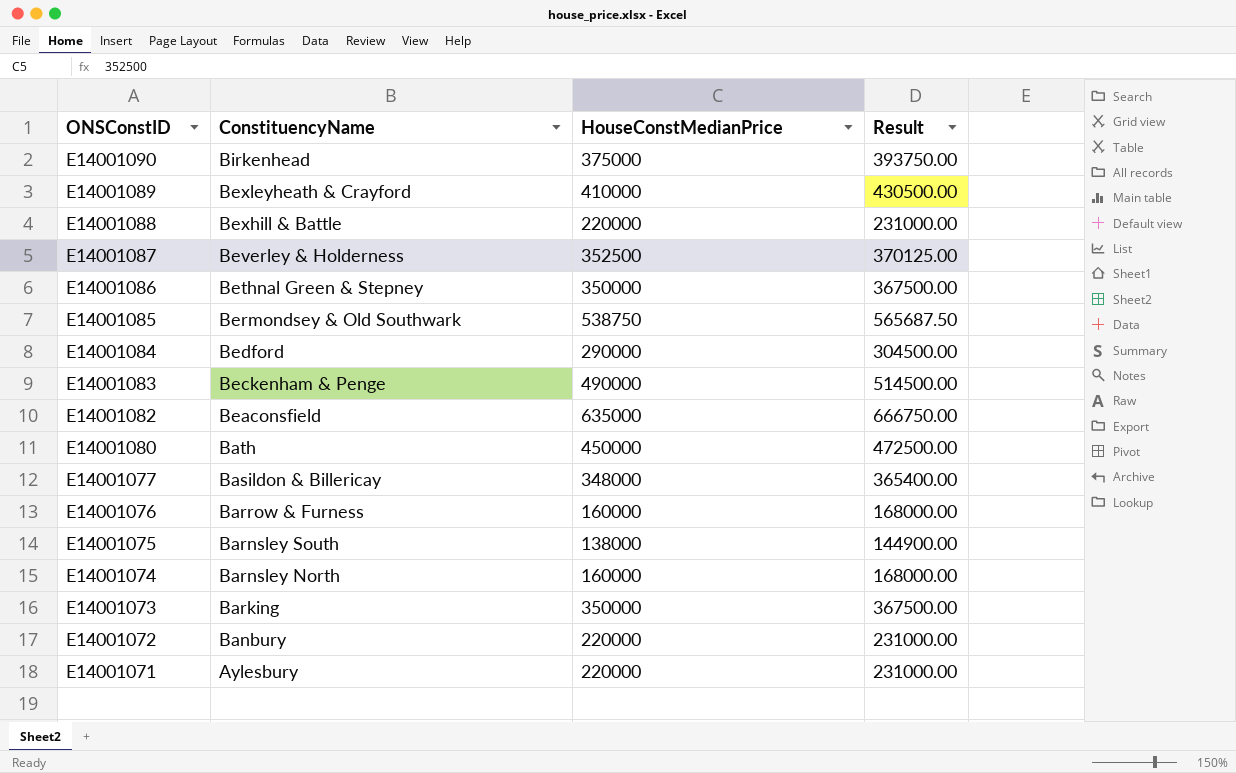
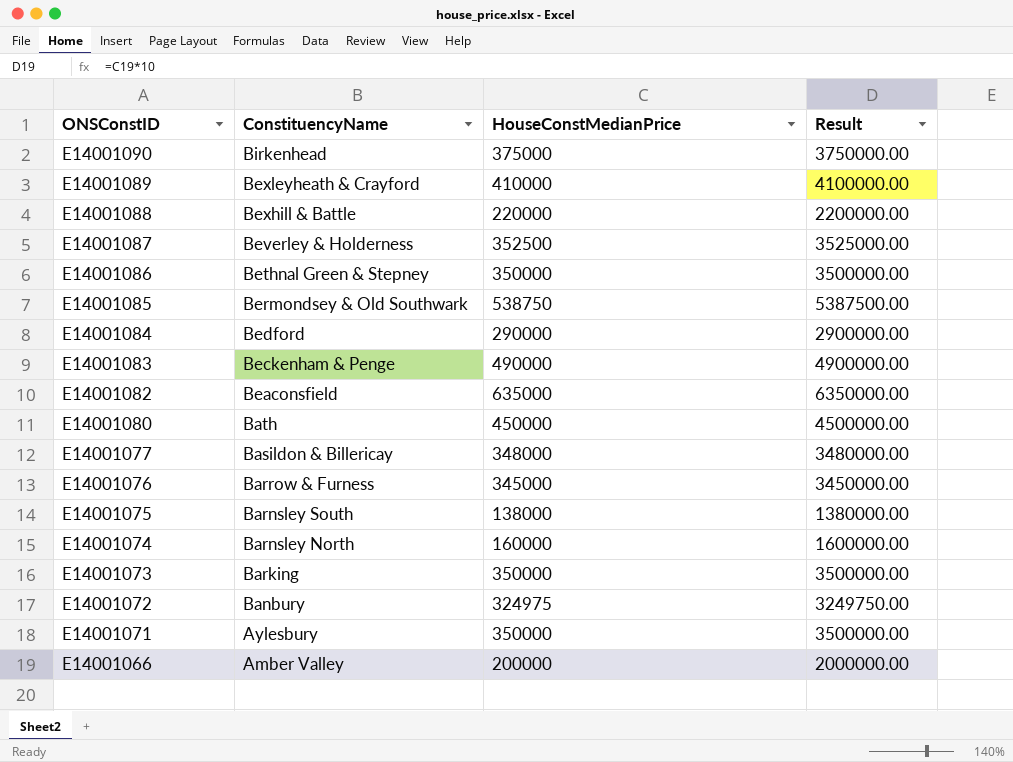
column Result | formula: [HouseConstMedianPrice] * 1.05 -> [HouseConstMedianPrice] * 10
E14001076 | HouseConstMedianPrice: 160000 -> 345000
E14001072 | HouseConstMedianPrice: 220000 -> 324975
E14001071 | HouseConstMedianPrice: 220000 -> 350000
row E14001066: none -> Amber Valley | 200000 | 2000000.00

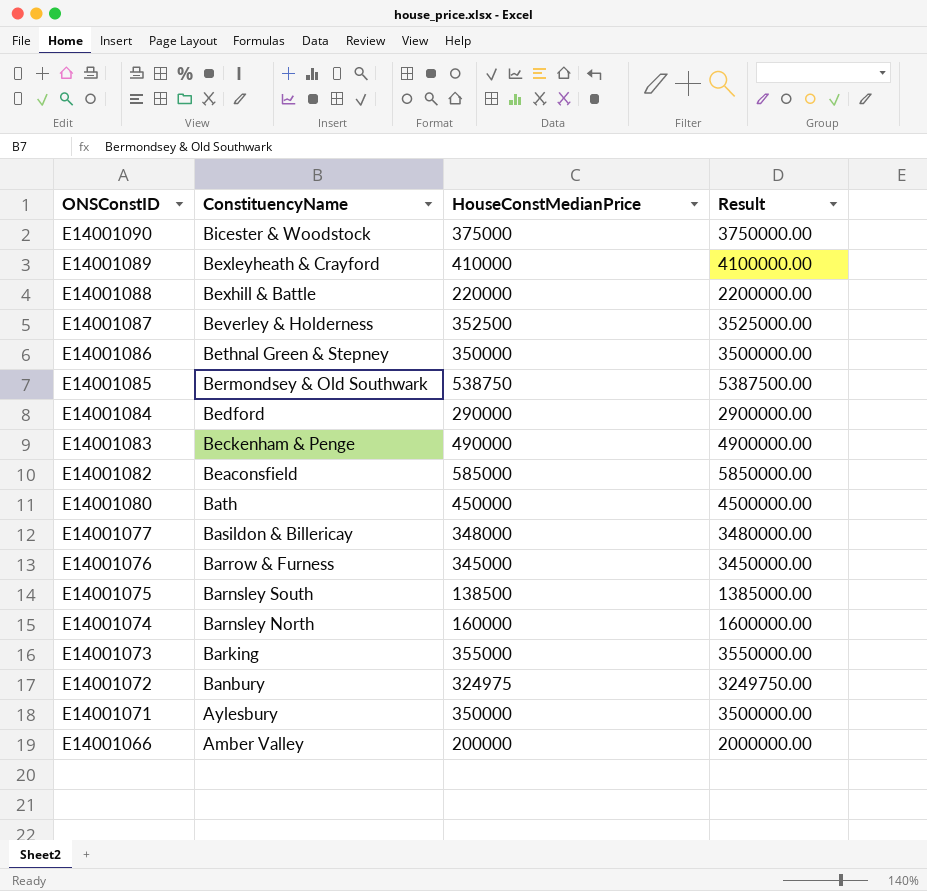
E14001090 | ConstituencyName: Birkenhead -> Bicester & Woodstock
E14001082 | HouseConstMedianPrice: 635000 -> 585000
E14001082 | Result: 6350000.00 -> 5850000.00
E14001075 | HouseConstMedianPrice: 138000 -> 138500
E14001075 | Result: 1380000.00 -> 1385000.00
E14001073 | HouseConstMedianPrice: 350000 -> 355000
E14001073 | Result: 3500000.00 -> 3550000.00

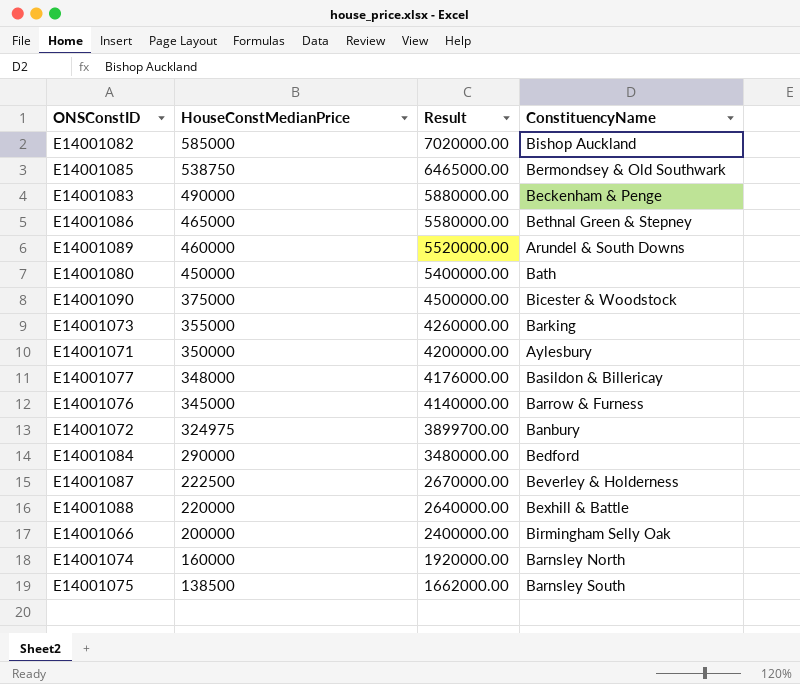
row order: ONSConstID descending -> HouseConstMedianPrice descending
column Result | formula: [HouseConstMedianPrice] * 10 -> [HouseConstMedianPrice] * 12
column ConstituencyName | position: 2 -> 4
E14001082 | ConstituencyName: Beaconsfield -> Bishop Auckland
E14001086 | HouseConstMedianPrice: 350000 -> 465000
E14001089 | HouseConstMedianPrice: 410000 -> 460000
E14001089 | ConstituencyName: Bexleyheath & Crayford -> Arundel & South Downs
E14001087 | HouseConstMedianPrice: 352500 -> 222500
E14001066 | ConstituencyName: Amber Valley -> Birmingham Selly Oak

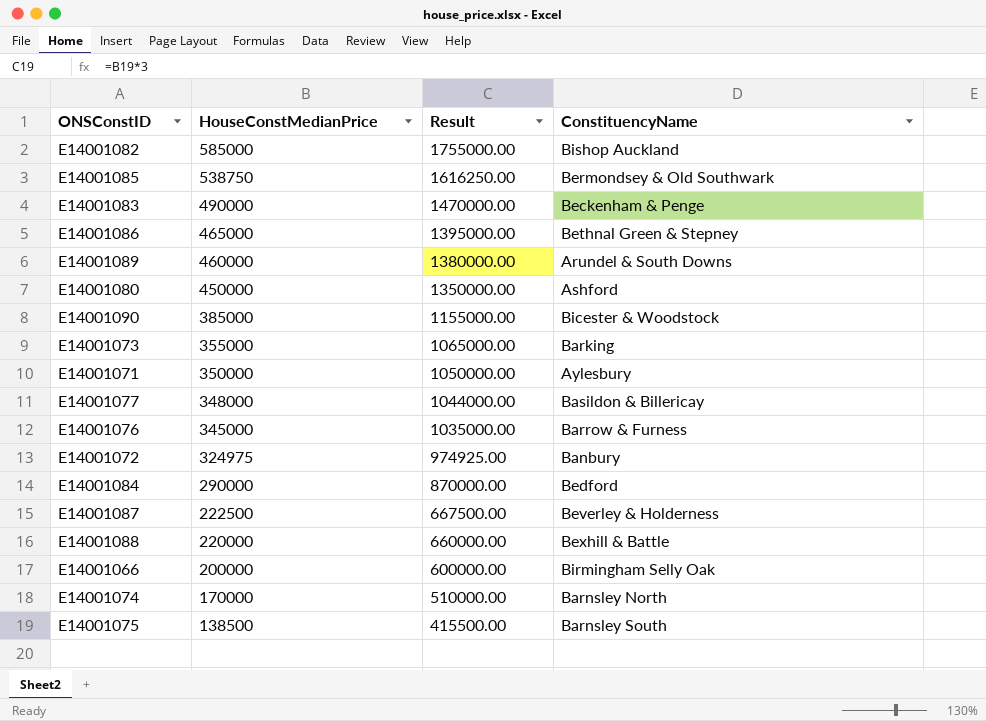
column Result | formula: [HouseConstMedianPrice] * 12 -> [HouseConstMedianPrice] * 3
E14001080 | ConstituencyName: Bath -> Ashford
E14001090 | HouseConstMedianPrice: 375000 -> 385000
E14001074 | HouseConstMedianPrice: 160000 -> 170000

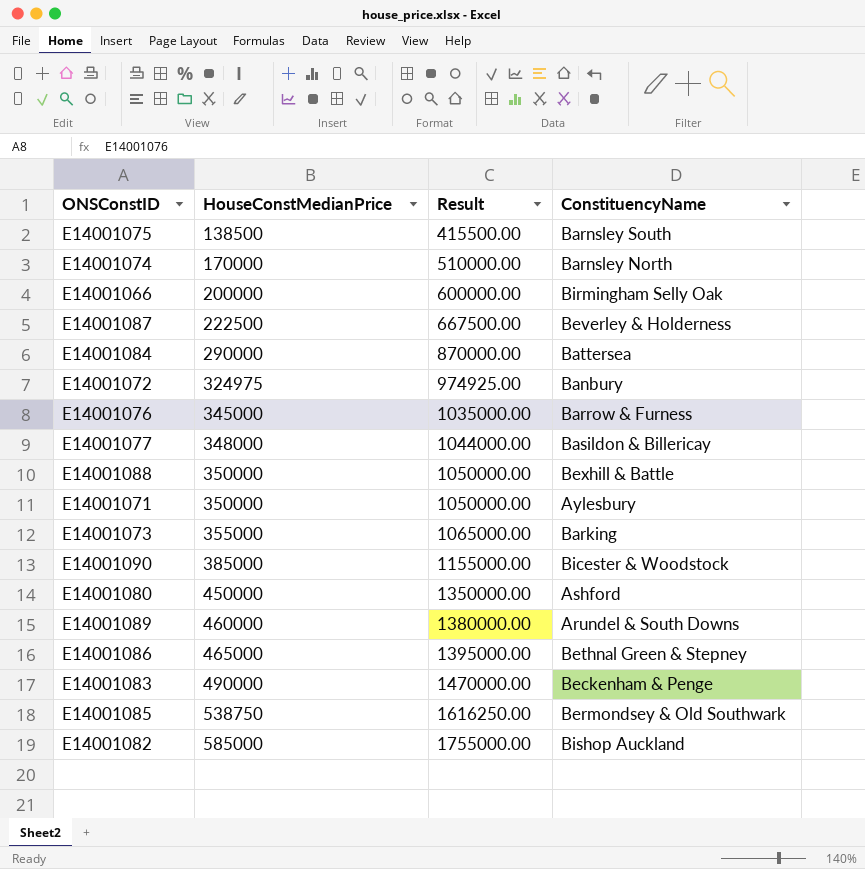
row order: HouseConstMedianPrice descending -> HouseConstMedianPrice ascending
E14001084 | ConstituencyName: Bedford -> Battersea
E14001088 | HouseConstMedianPrice: 220000 -> 350000
E14001088 | Result: 660000.00 -> 1050000.00

